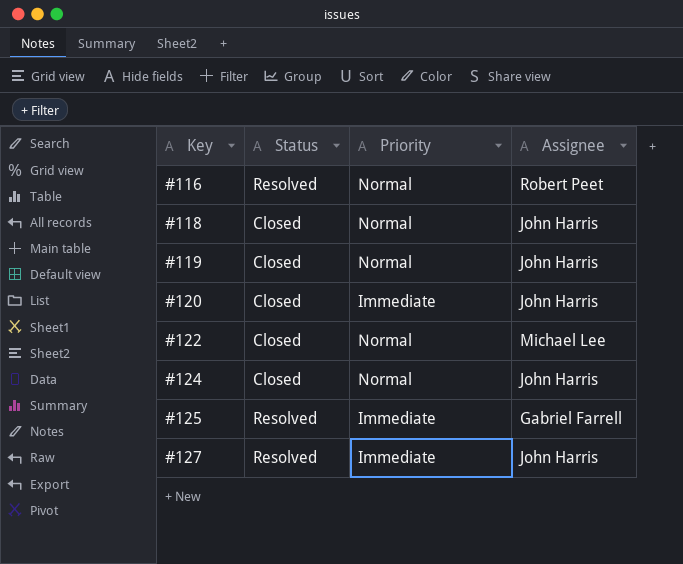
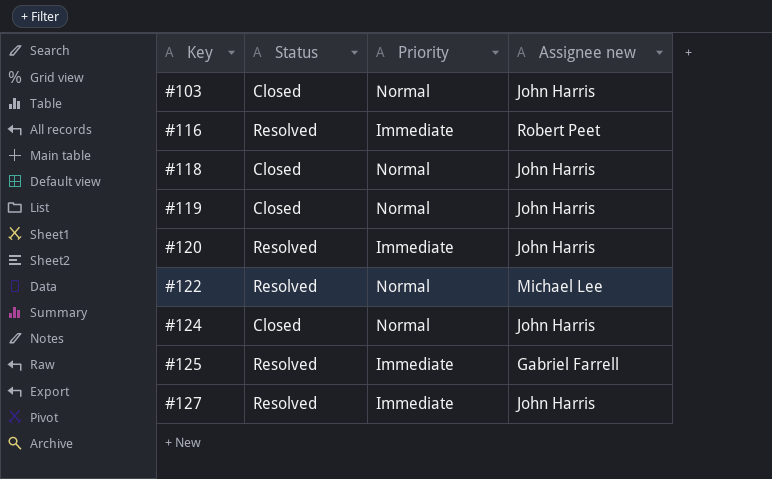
column name: Assignee -> Assignee new
row #103: none -> Closed | Normal | John Harris
#116 | Priority: Normal -> Immediate
#120 | Status: Closed -> Resolved
#122 | Status: Closed -> Resolved

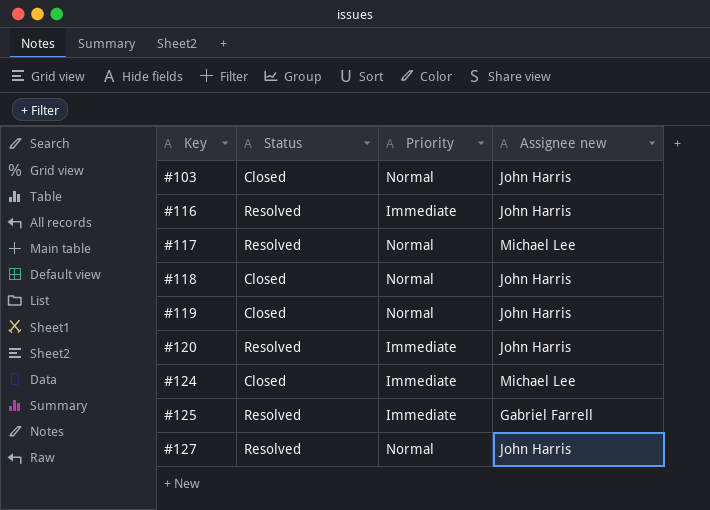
row #122: Resolved | Normal | Michael Lee -> none
#116 | Assignee new: Robert Peet -> John Harris
row #117: none -> Resolved | Normal | Michael Lee
#124 | Priority: Normal -> Immediate
#124 | Assignee new: John Harris -> Michael Lee
#127 | Priority: Immediate -> Normal

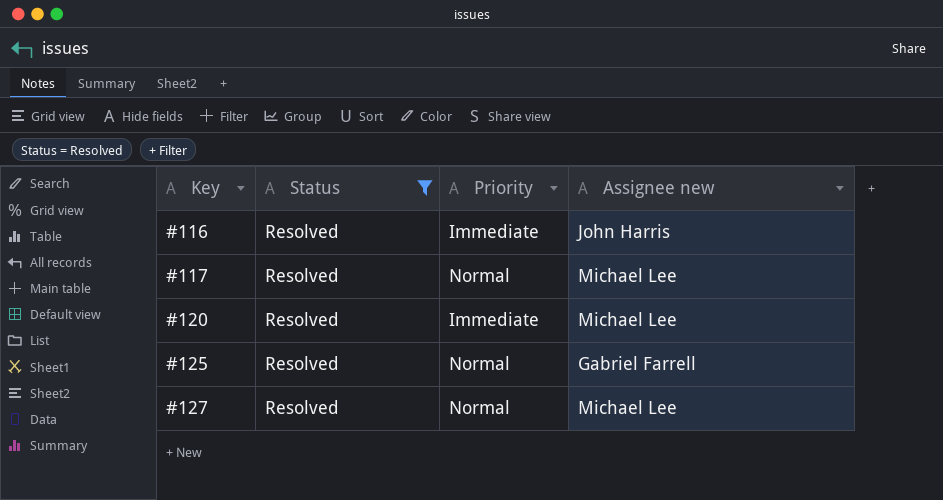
filter: none -> Status = Resolved
#120 | Assignee new: John Harris -> Michael Lee
#125 | Priority: Immediate -> Normal
#127 | Assignee new: John Harris -> Michael Lee

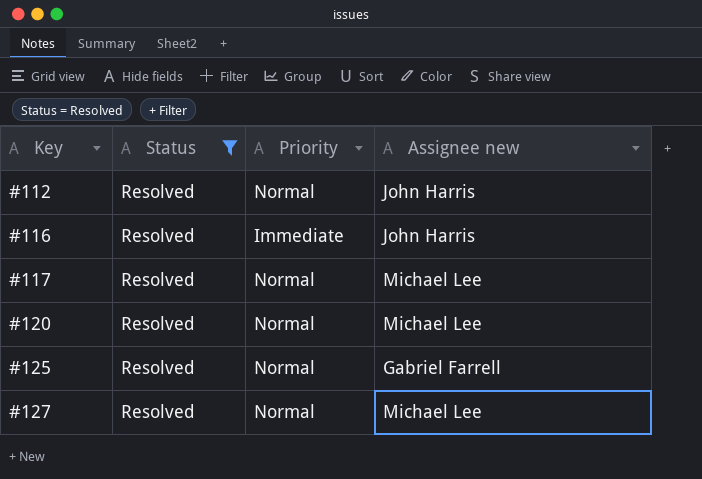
row #112: none -> Resolved | Normal | John Harris
#120 | Priority: Immediate -> Normal

